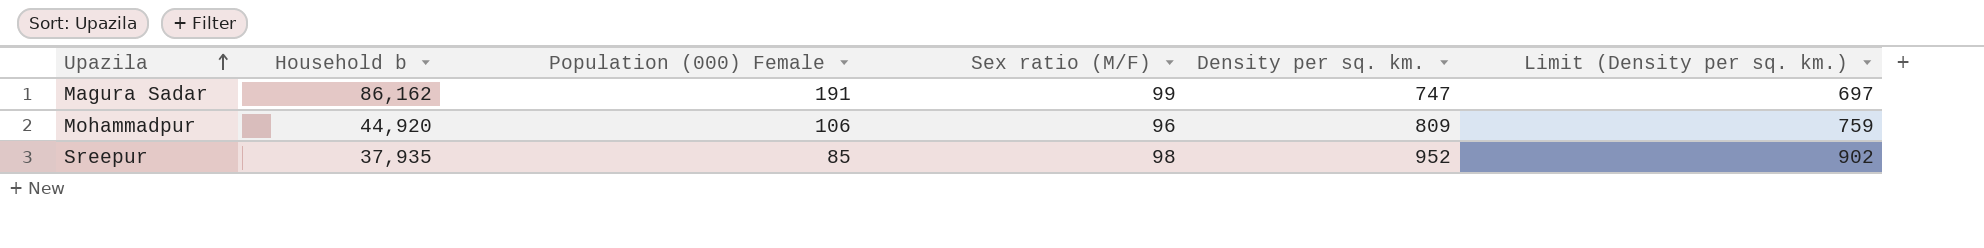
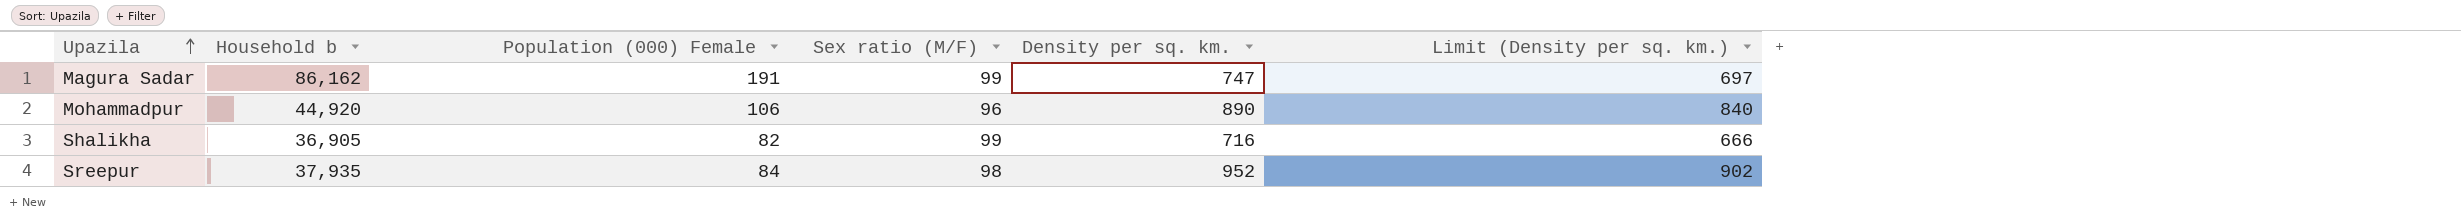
Mohammadpur | Density per sq. km.: 809 -> 890
Mohammadpur | Limit (Density per sq. km.): 759 -> 840
row Shalikha: none -> 36,905 | 82 | 99 | 716 | 666
Sreepur | Population (000) Female: 85 -> 84

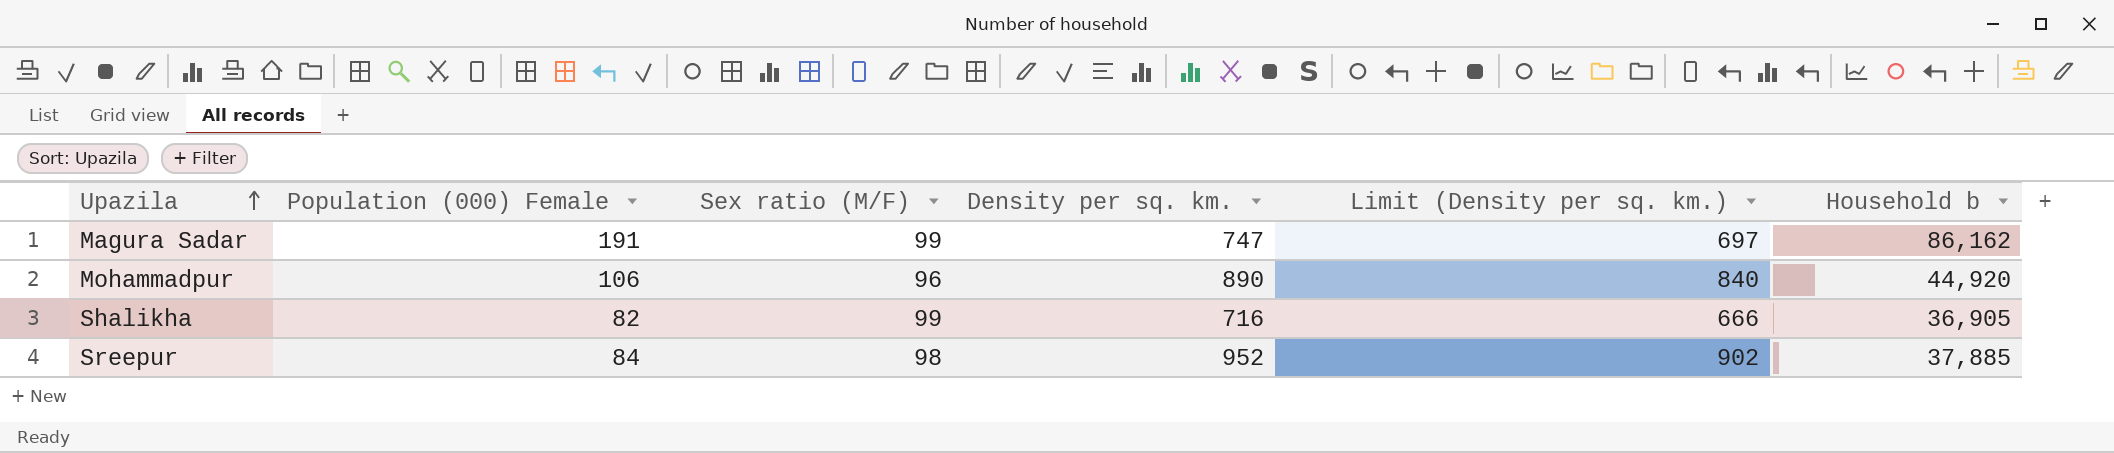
column Household b | position: 2 -> 6
Sreepur | Household b: 37,935 -> 37,885

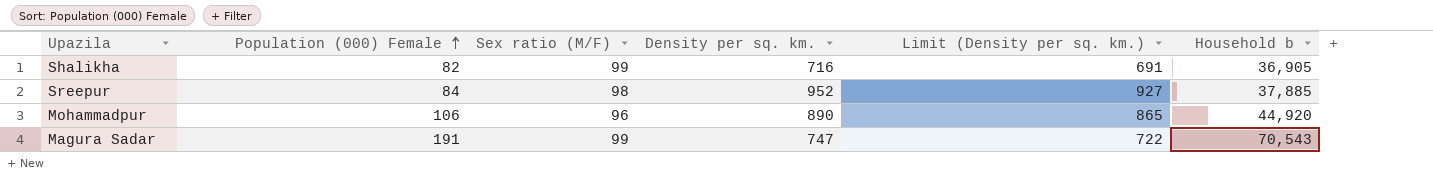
row order: Upazila ascending -> Population (000) Female ascending
column Limit (Density per sq. km.) | formula: [Density per sq. km.] - 50 -> [Density per sq. km.] - 25
Magura Sadar | Household b: 86,162 -> 70,543

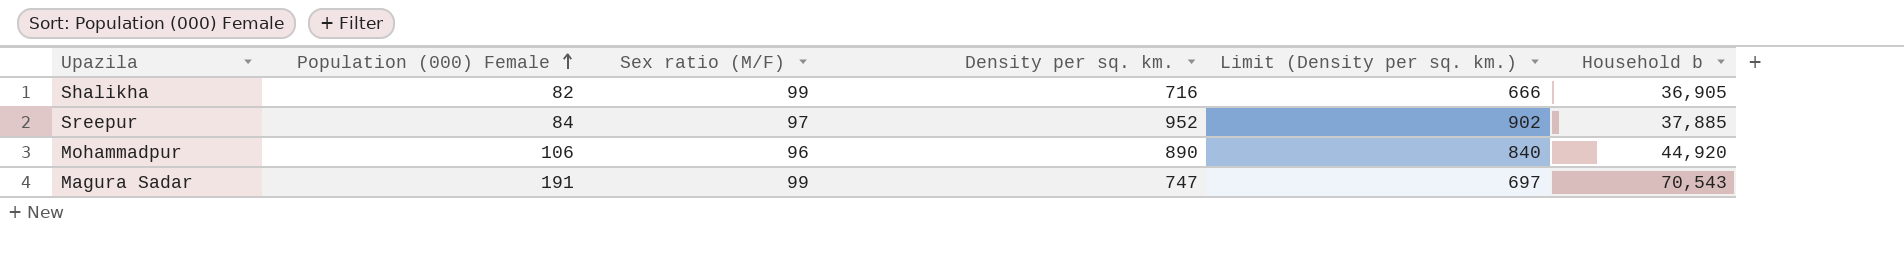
column Limit (Density per sq. km.) | formula: [Density per sq. km.] - 25 -> [Density per sq. km.] - 50
Sreepur | Sex ratio (M/F): 98 -> 97

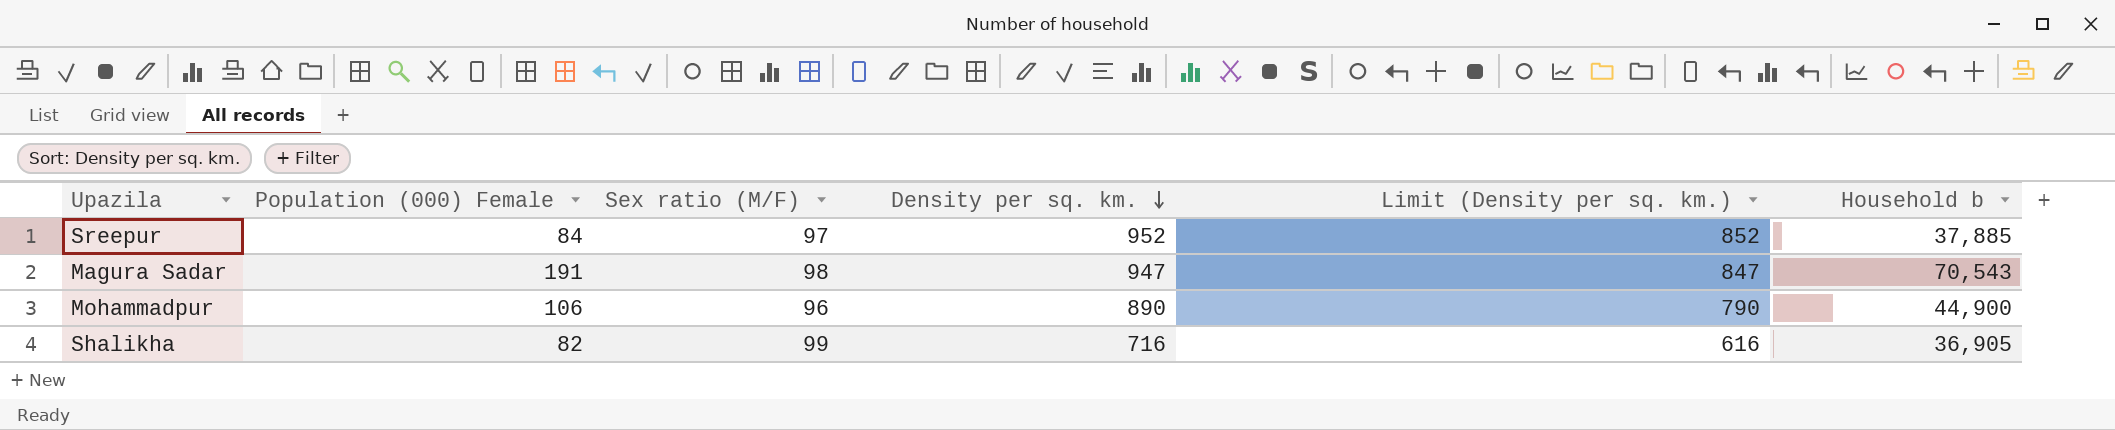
row order: Population (000) Female ascending -> Density per sq. km. descending
column Limit (Density per sq. km.) | formula: [Density per sq. km.] - 50 -> [Density per sq. km.] - 100
Magura Sadar | Sex ratio (M/F): 99 -> 98
Magura Sadar | Density per sq. km.: 747 -> 947
Mohammadpur | Household b: 44,920 -> 44,900

